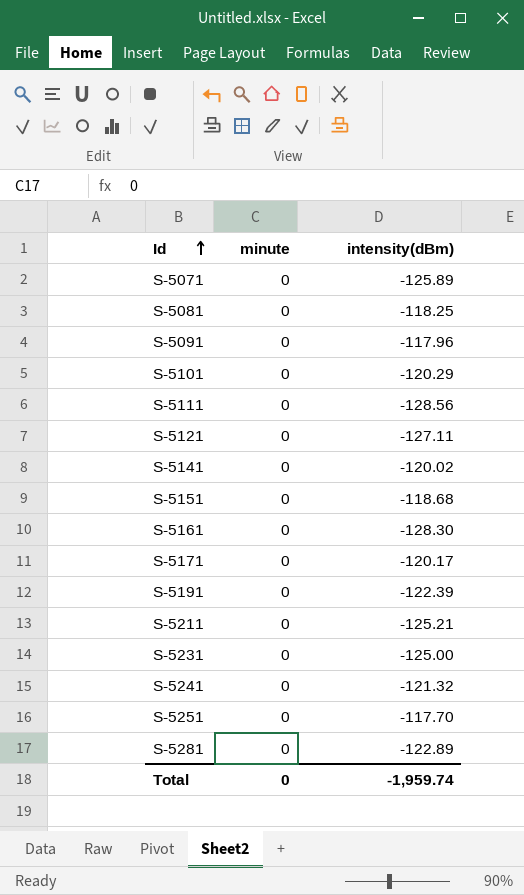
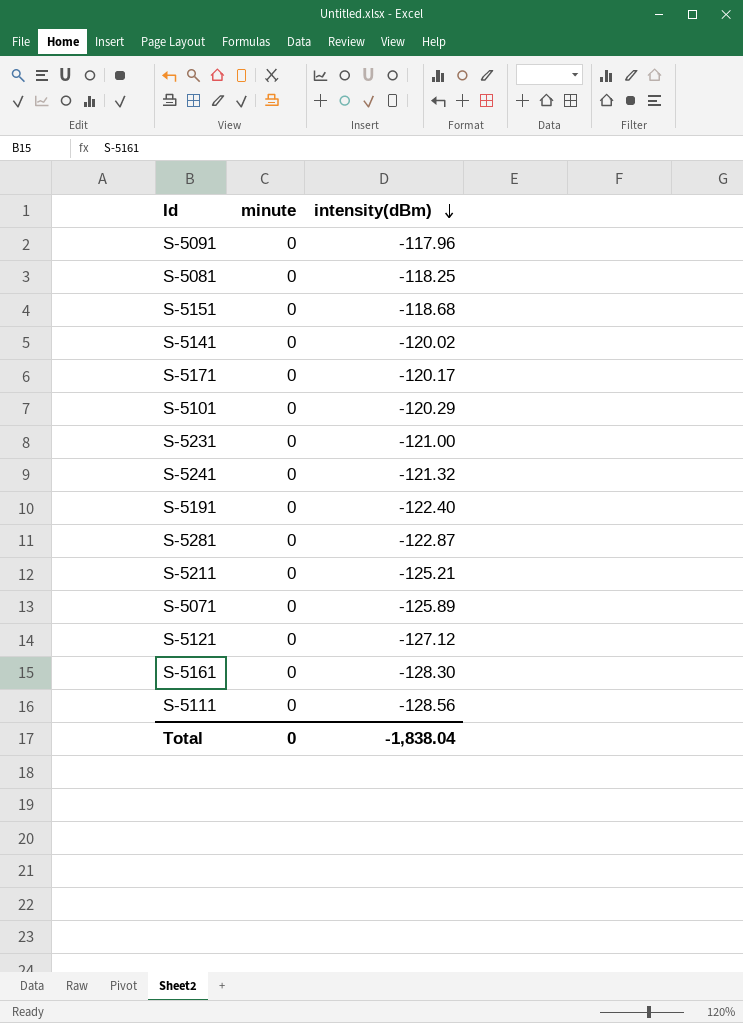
row order: Id ascending -> intensity(dBm) descending
row S-5251: 0 | -117.70 -> none
S-5231 | intensity(dBm): -125.00 -> -121.00
S-5191 | intensity(dBm): -122.39 -> -122.40
S-5281 | intensity(dBm): -122.89 -> -122.87
S-5121 | intensity(dBm): -127.11 -> -127.12
Total | intensity(dBm): -1,959.74 -> -1,838.04

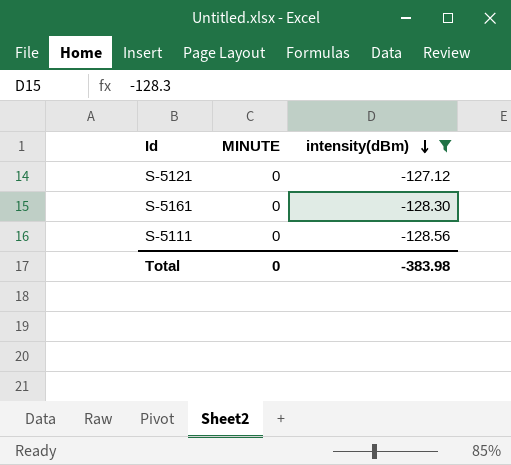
filter: none -> intensity(dBm) <= -127.12
column name: minute -> MINUTE
Total | intensity(dBm): -1,838.04 -> -383.98

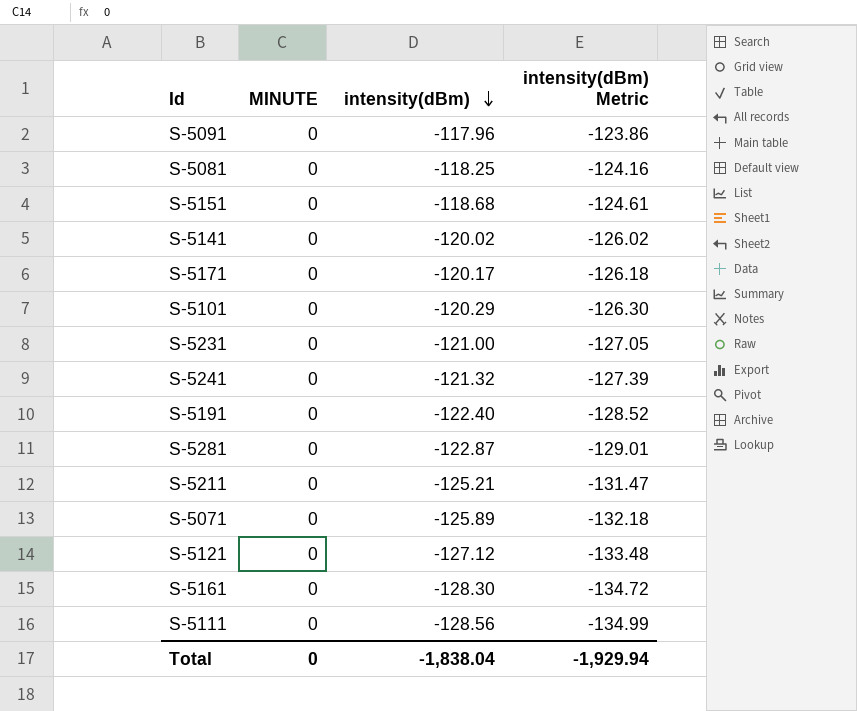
filter: intensity(dBm) <= -127.12 -> none
column intensity(dBm) Metric | formula: none -> [intensity(dBm)] * 1.05
Total | intensity(dBm): -383.98 -> -1,838.04

